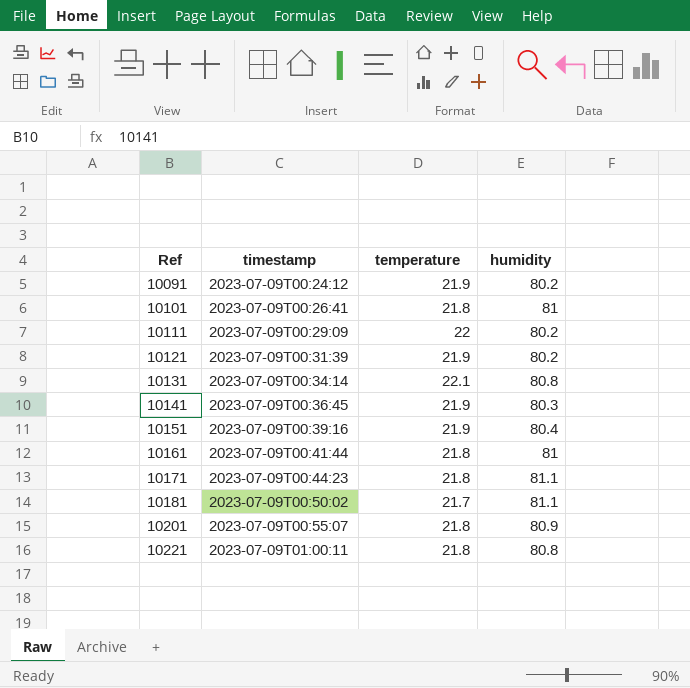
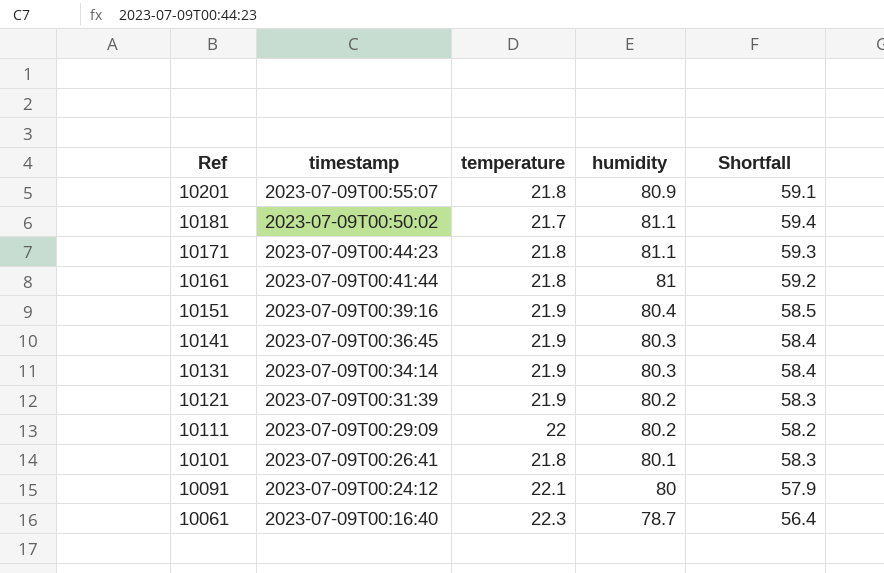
row order: Ref ascending -> Ref descending
column Shortfall | formula: none -> [humidity] - [temperature]
row 10221: 2023-07-09T01:00:11 | 21.8 | 80.8 -> none
10131 | temperature: 22.1 -> 21.9
10131 | humidity: 80.8 -> 80.3
10101 | humidity: 81 -> 80.1
10091 | temperature: 21.9 -> 22.1
10091 | humidity: 80.2 -> 80
row 10061: none -> 2023-07-09T00:16:40 | 22.3 | 78.7 | 56.4

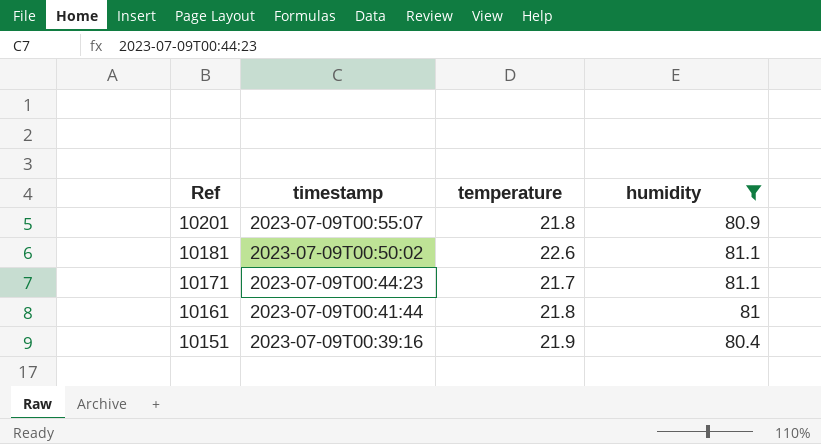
filter: none -> humidity >= 80.4
column Shortfall | formula: [humidity] - [temperature] -> none
10181 | temperature: 21.7 -> 22.6
10171 | temperature: 21.8 -> 21.7

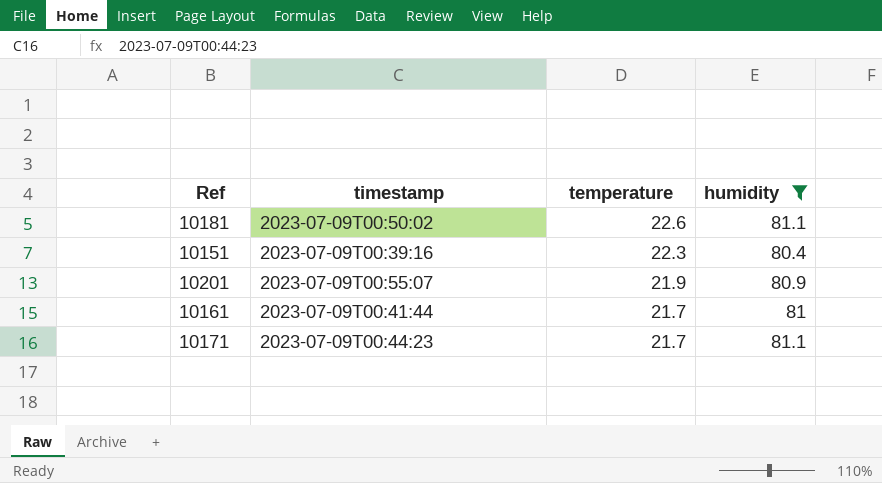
row order: Ref descending -> temperature descending
10151 | temperature: 21.9 -> 22.3
10201 | temperature: 21.8 -> 21.9
10161 | temperature: 21.8 -> 21.7

